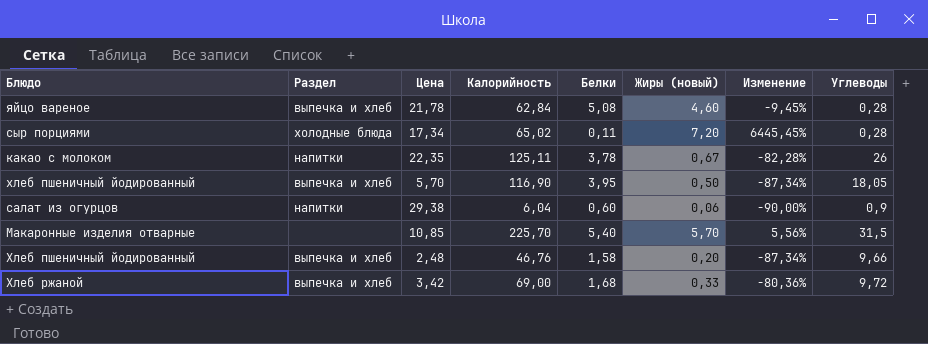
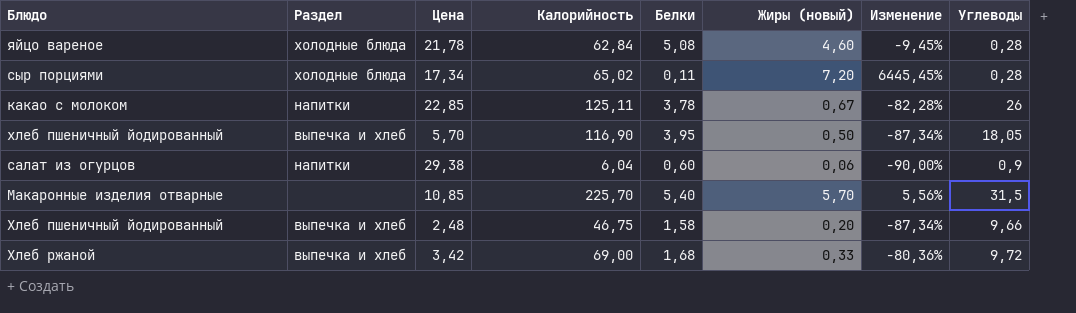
яйцо вареное | Раздел: выпечка и хлеб -> холодные блюда
какао с молоком | Цена: 22,35 -> 22,85
Хлеб пшеничный йодированный | Калорийность: 46,76 -> 46,75

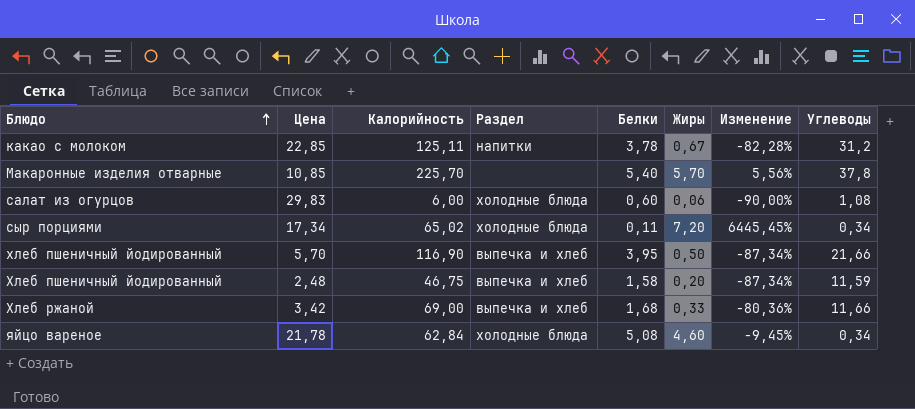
row order: none -> Блюдо ascending
column Раздел | position: 2 -> 4
column name: Жиры (новый) -> Жиры
какао с молоком | Углеводы: 26 -> 31,2
Макаронные изделия отварные | Углеводы: 31,5 -> 37,8
салат из огурцов | Цена: 29,38 -> 29,83
салат из огурцов | Калорийность: 6,04 -> 6,00
салат из огурцов | Раздел: напитки -> холодные блюда
салат из огурцов | Углеводы: 0,9 -> 1,08
сыр порциями | Углеводы: 0,28 -> 0,34
хлеб пшеничный йодированный | Углеводы: 18,05 -> 21,66
Хлеб пшеничный йодированный | Углеводы: 9,66 -> 11,59
Хлеб ржаной | Углеводы: 9,72 -> 11,66
яйцо вареное | Углеводы: 0,28 -> 0,34

